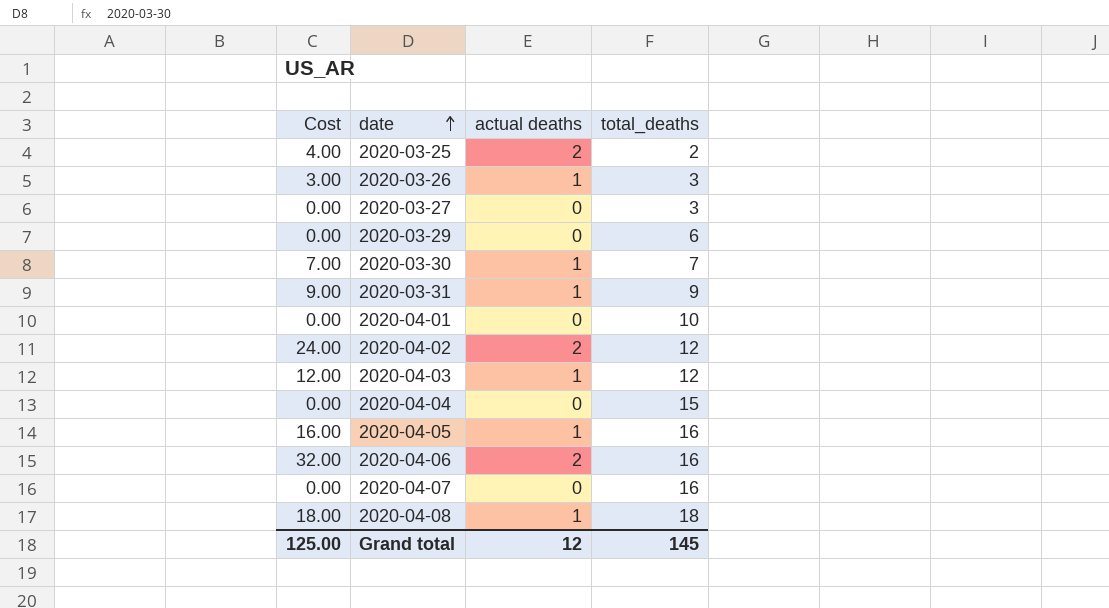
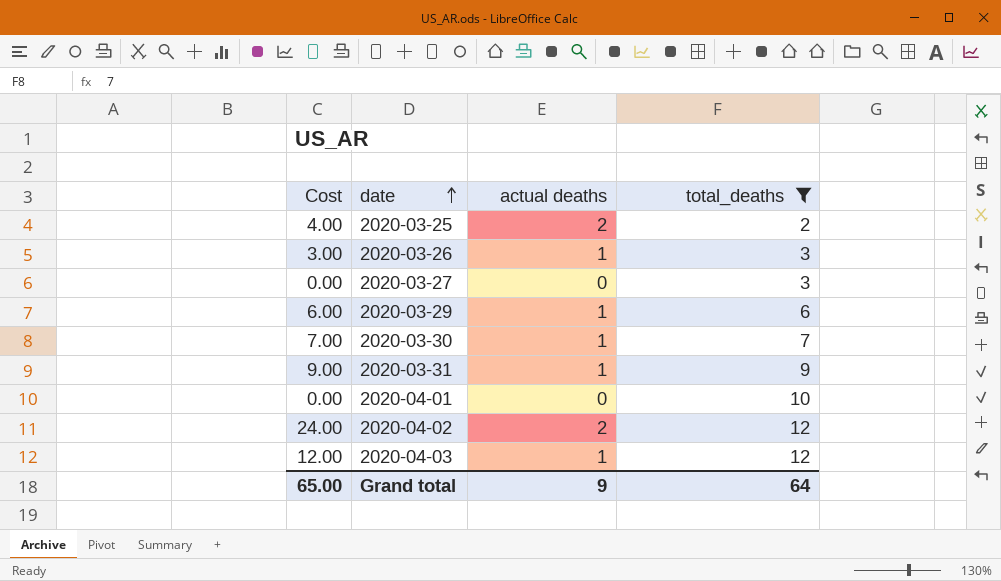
filter: none -> total_deaths <= 12
2020-03-29 | Cost: 0.00 -> 6.00
2020-03-29 | actual deaths: 0 -> 1
Grand total | Cost: 125.00 -> 65.00
Grand total | actual deaths: 12 -> 9
Grand total | total_deaths: 145 -> 64

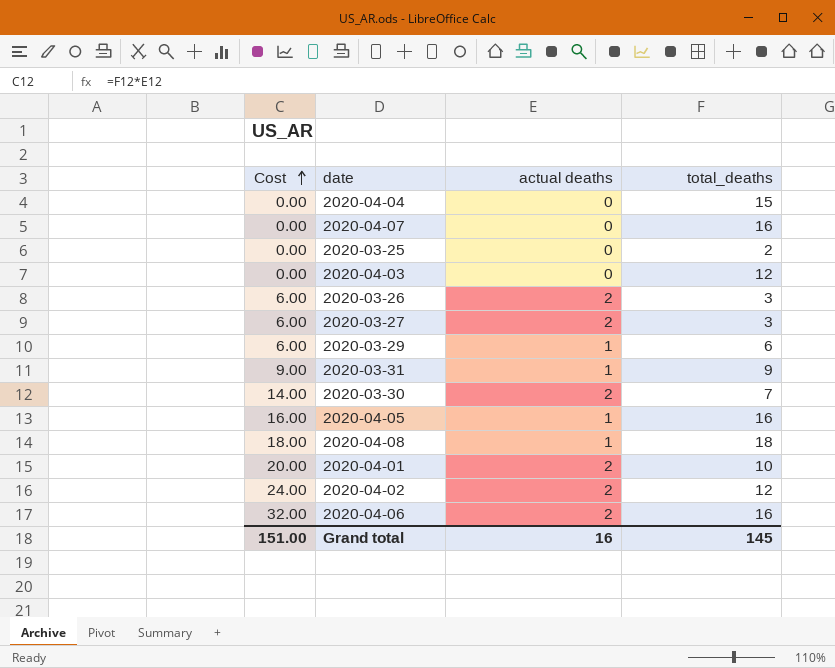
filter: total_deaths <= 12 -> none
row order: date ascending -> Cost ascending
2020-03-25 | Cost: 4.00 -> 0.00
2020-03-25 | actual deaths: 2 -> 0
2020-04-03 | Cost: 12.00 -> 0.00
2020-04-03 | actual deaths: 1 -> 0
2020-03-26 | Cost: 3.00 -> 6.00
2020-03-26 | actual deaths: 1 -> 2
2020-03-27 | Cost: 0.00 -> 6.00
2020-03-27 | actual deaths: 0 -> 2
2020-03-30 | Cost: 7.00 -> 14.00
2020-03-30 | actual deaths: 1 -> 2
2020-04-01 | Cost: 0.00 -> 20.00
2020-04-01 | actual deaths: 0 -> 2
Grand total | Cost: 65.00 -> 151.00
Grand total | actual deaths: 9 -> 16
Grand total | total_deaths: 64 -> 145

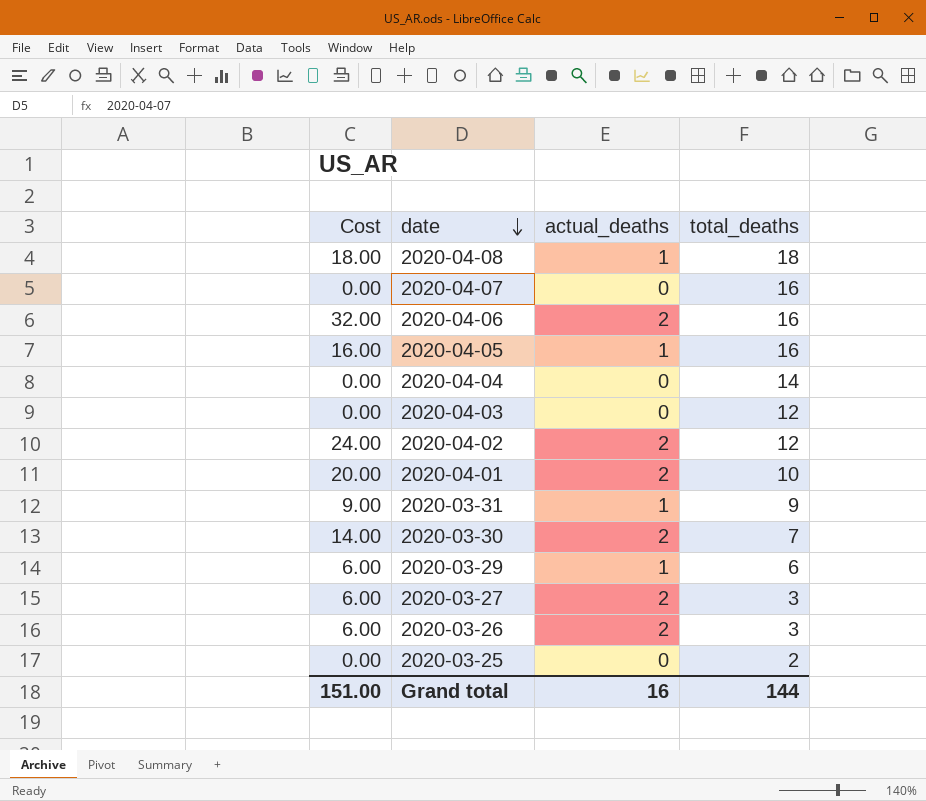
row order: Cost ascending -> date descending
column name: actual deaths -> actual_deaths
2020-04-04 | total_deaths: 15 -> 14
Grand total | total_deaths: 145 -> 144

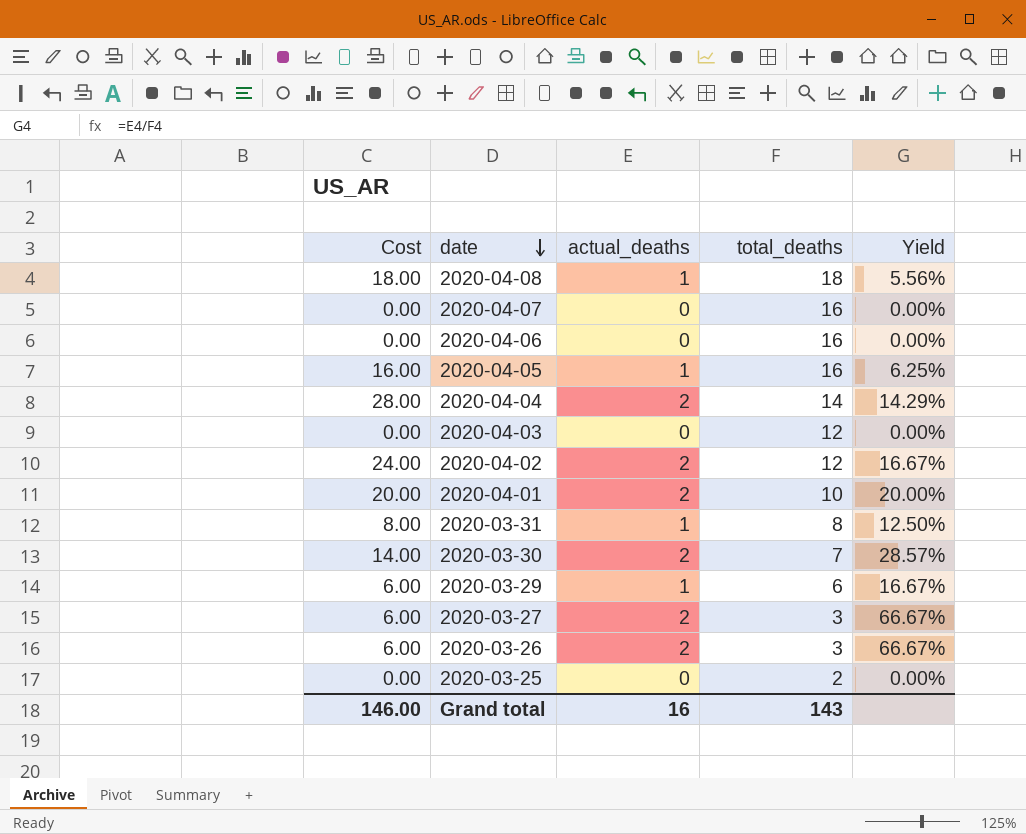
column Yield | formula: none -> [actual_deaths] / [total_deaths]
2020-04-06 | Cost: 32.00 -> 0.00
2020-04-06 | actual_deaths: 2 -> 0
2020-04-04 | Cost: 0.00 -> 28.00
2020-04-04 | actual_deaths: 0 -> 2
2020-03-31 | Cost: 9.00 -> 8.00
2020-03-31 | total_deaths: 9 -> 8
Grand total | Cost: 151.00 -> 146.00
Grand total | total_deaths: 144 -> 143

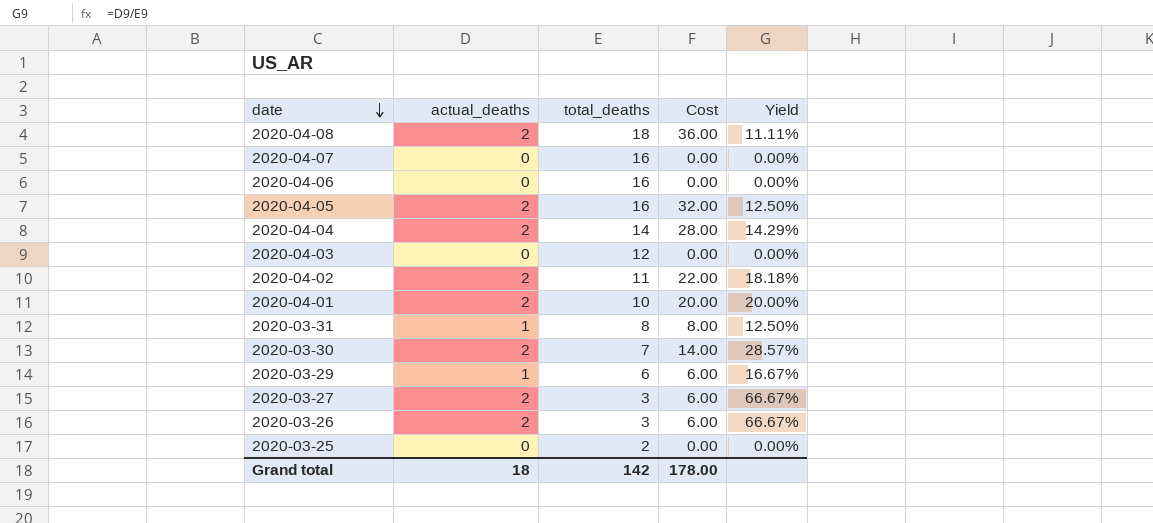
column Cost | position: 1 -> 4
2020-04-08 | actual_deaths: 1 -> 2
2020-04-08 | Cost: 18.00 -> 36.00
2020-04-08 | Yield: 5.56% -> 11.11%
2020-04-05 | actual_deaths: 1 -> 2
2020-04-05 | Cost: 16.00 -> 32.00
2020-04-05 | Yield: 6.25% -> 12.50%
2020-04-02 | total_deaths: 12 -> 11
2020-04-02 | Cost: 24.00 -> 22.00
2020-04-02 | Yield: 16.67% -> 18.18%
Grand total | actual_deaths: 16 -> 18
Grand total | total_deaths: 143 -> 142
Grand total | Cost: 146.00 -> 178.00

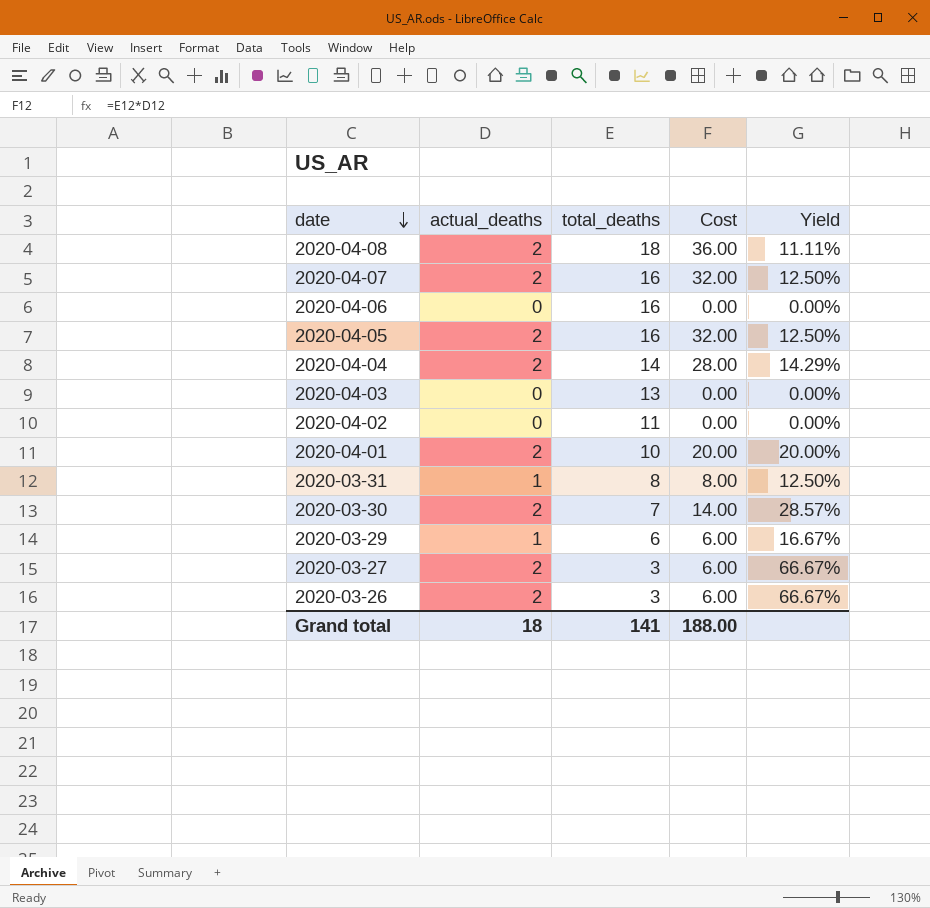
row 2020-03-25: 0 | 2 | 0.00 | 0.00% -> none
2020-04-07 | actual_deaths: 0 -> 2
2020-04-07 | Cost: 0.00 -> 32.00
2020-04-07 | Yield: 0.00% -> 12.50%
2020-04-03 | total_deaths: 12 -> 13
2020-04-02 | actual_deaths: 2 -> 0
2020-04-02 | Cost: 22.00 -> 0.00
2020-04-02 | Yield: 18.18% -> 0.00%
Grand total | total_deaths: 142 -> 141
Grand total | Cost: 178.00 -> 188.00

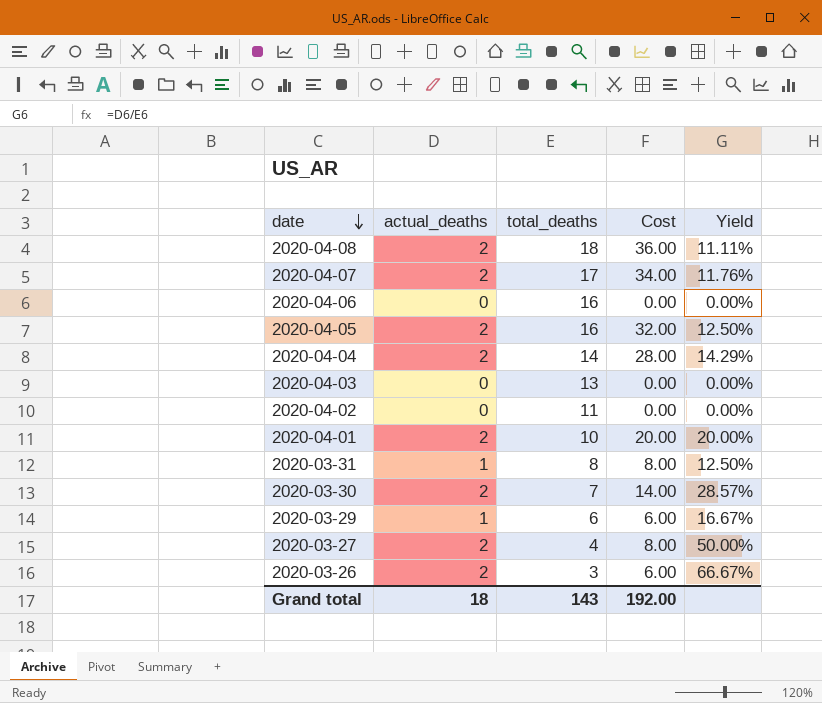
2020-04-07 | total_deaths: 16 -> 17
2020-04-07 | Cost: 32.00 -> 34.00
2020-04-07 | Yield: 12.50% -> 11.76%
2020-03-27 | total_deaths: 3 -> 4
2020-03-27 | Cost: 6.00 -> 8.00
2020-03-27 | Yield: 66.67% -> 50.00%
Grand total | total_deaths: 141 -> 143
Grand total | Cost: 188.00 -> 192.00

